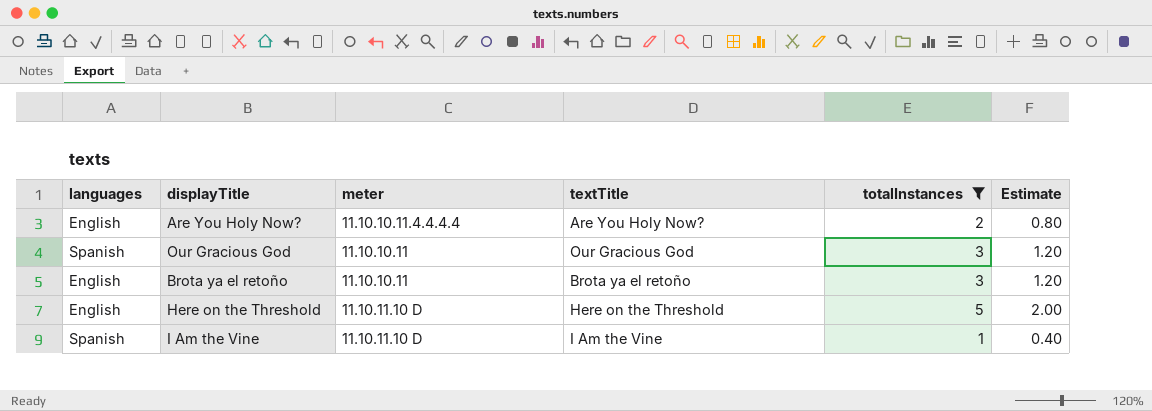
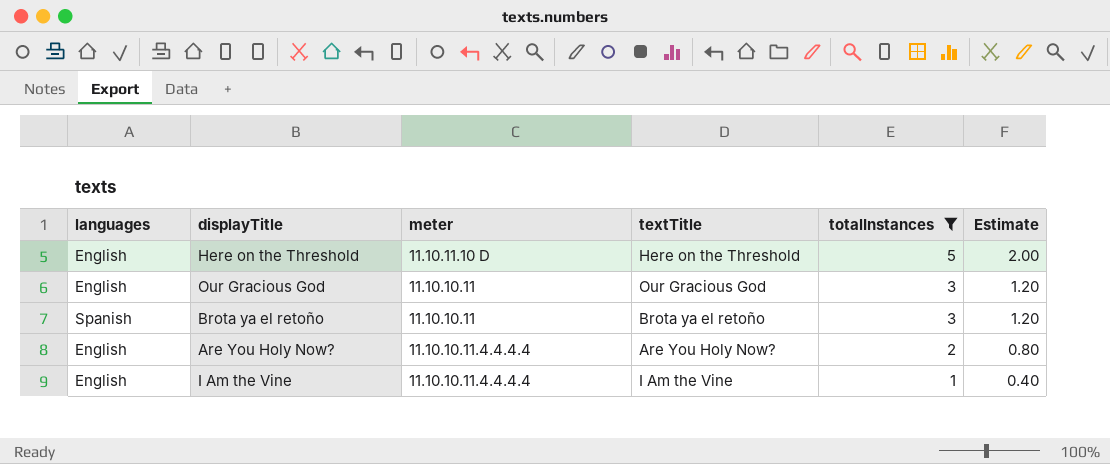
row order: none -> totalInstances descending
Our Gracious God | languages: Spanish -> English
Brota ya el retoño | languages: English -> Spanish
I Am the Vine | languages: Spanish -> English
I Am the Vine | meter: 11.10.11.10 D -> 11.10.10.11.4.4.4.4

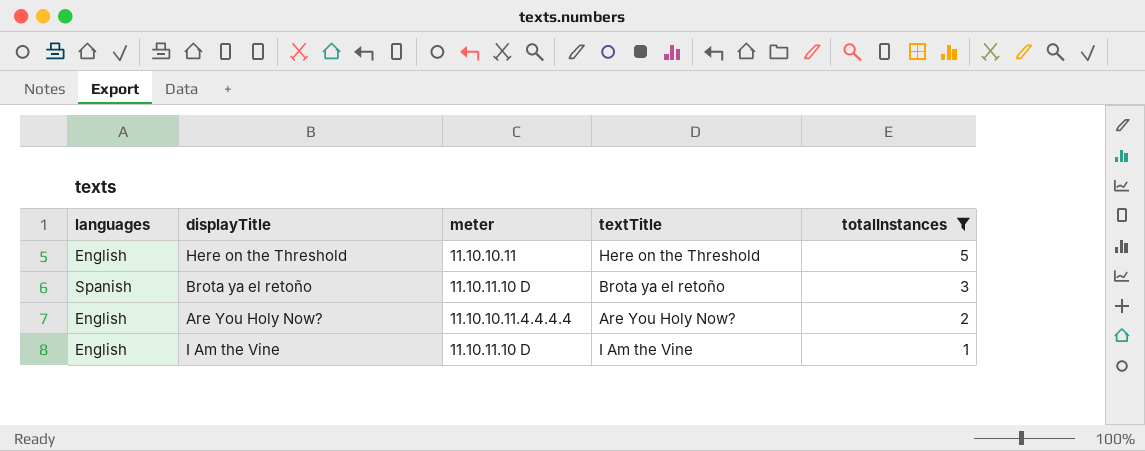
column Estimate | formula: [totalInstances] * 0.4 -> none
row Our Gracious God: English | 11.10.10.11 | Our Gracious God | 3 | 1.20 -> none
Here on the Threshold | meter: 11.10.11.10 D -> 11.10.10.11
Brota ya el retoño | meter: 11.10.10.11 -> 11.10.11.10 D
I Am the Vine | meter: 11.10.10.11.4.4.4.4 -> 11.10.11.10 D

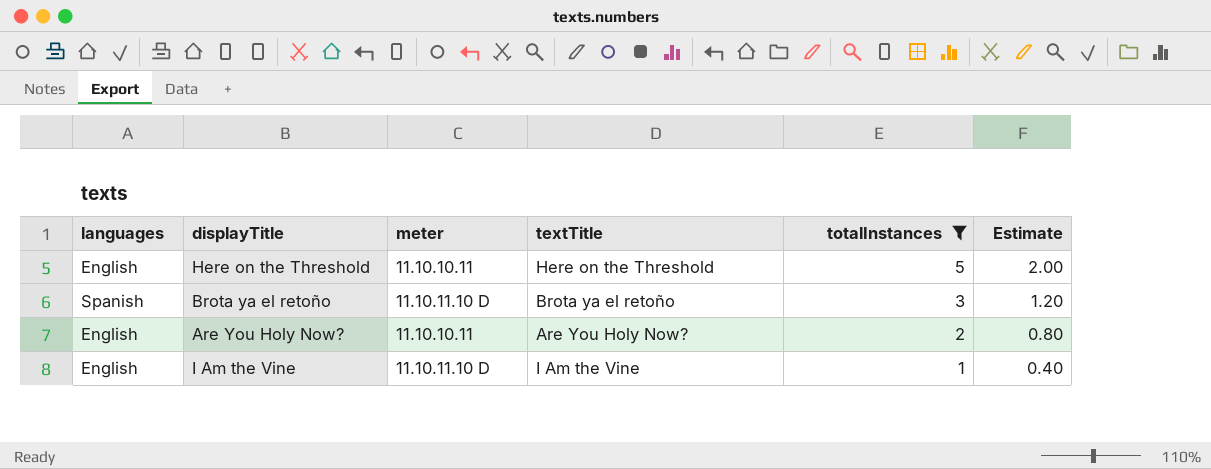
column Estimate | formula: none -> [totalInstances] * 0.4
Are You Holy Now? | meter: 11.10.10.11.4.4.4.4 -> 11.10.10.11

